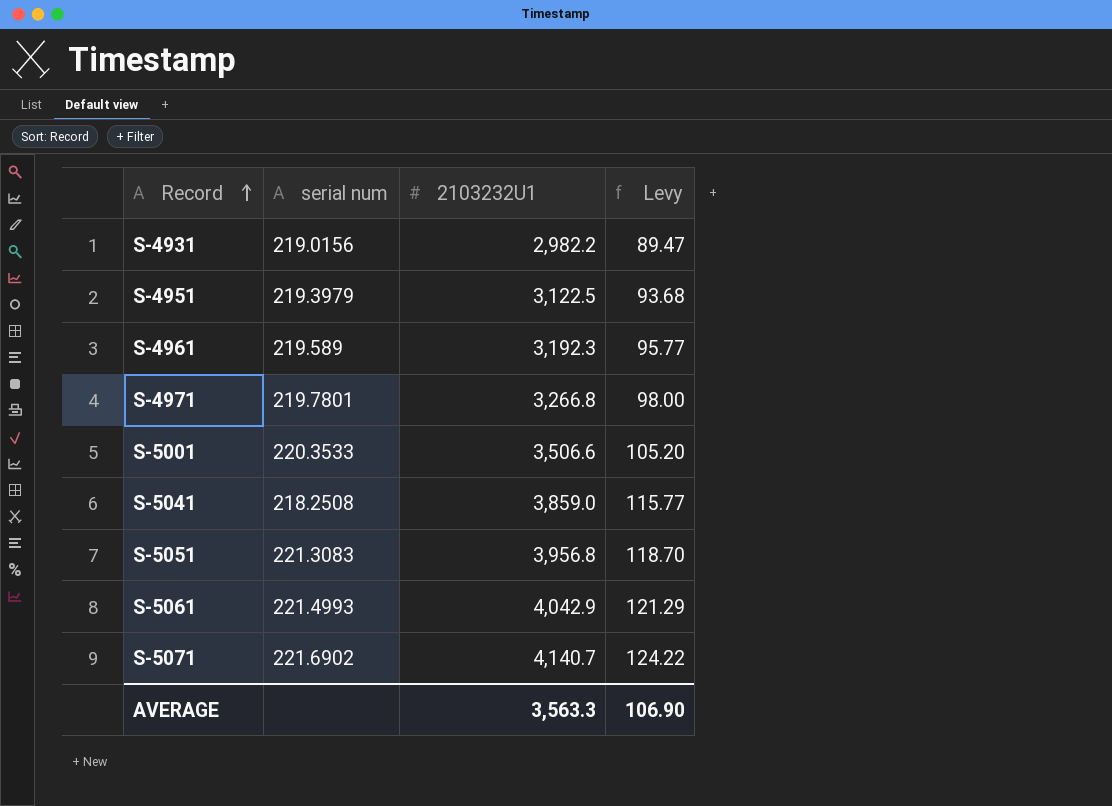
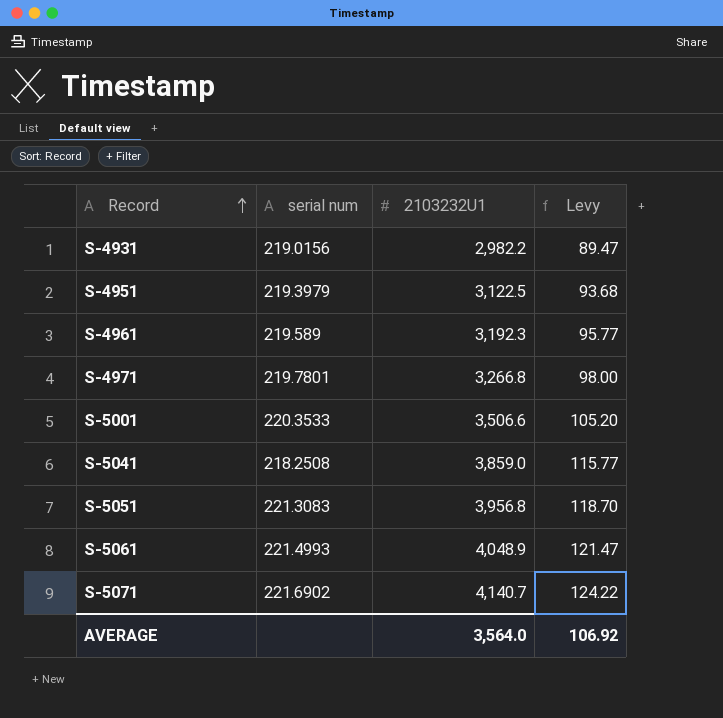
S-5061 | 2103232U1: 4,042.9 -> 4,048.9
S-5061 | Levy: 121.29 -> 121.47
AVERAGE | 2103232U1: 3,563.3 -> 3,564.0
AVERAGE | Levy: 106.90 -> 106.92

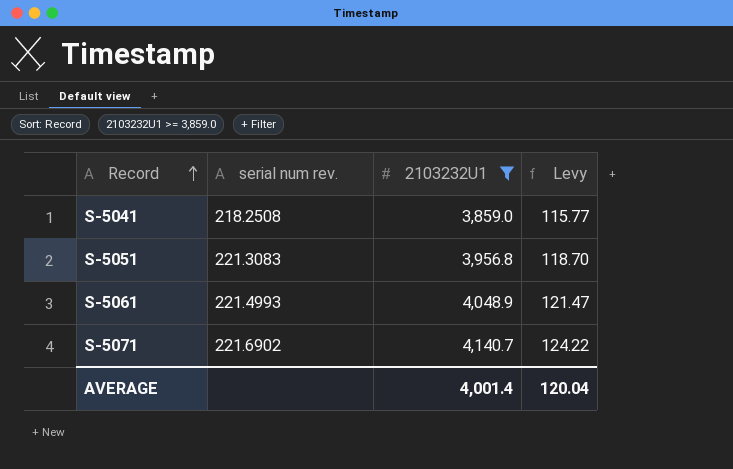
filter: none -> 2103232U1 >= 3,859.0
column name: serial num -> serial num rev.
AVERAGE | 2103232U1: 3,564.0 -> 4,001.4
AVERAGE | Levy: 106.92 -> 120.04

